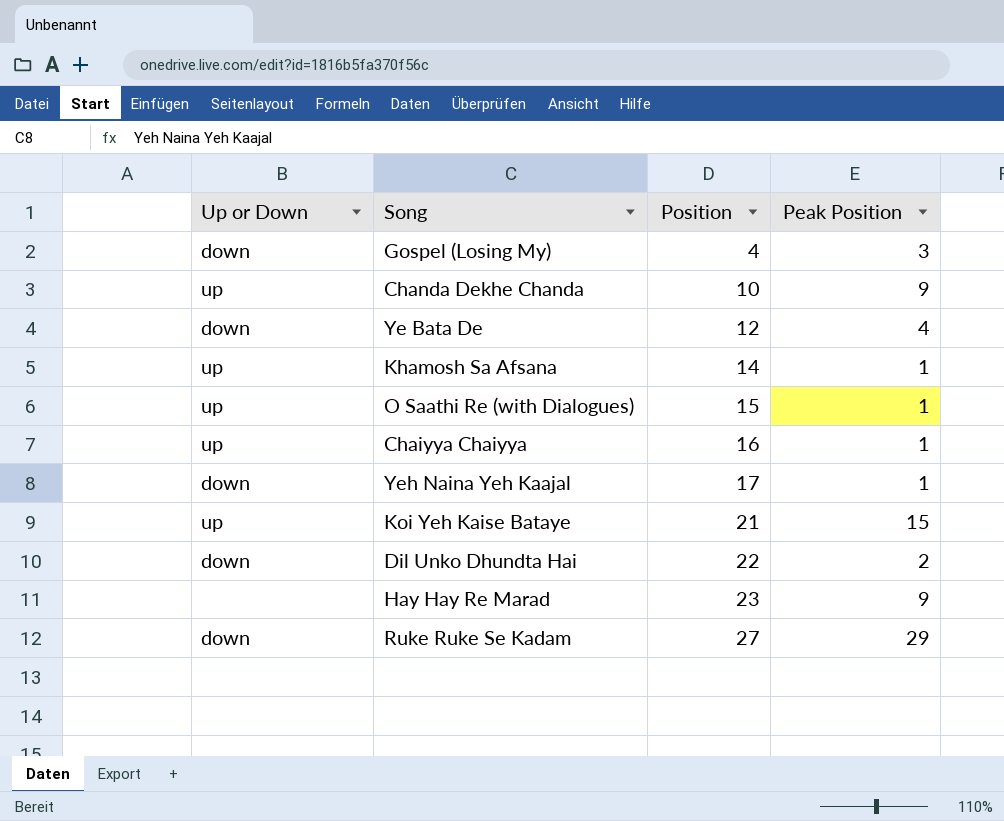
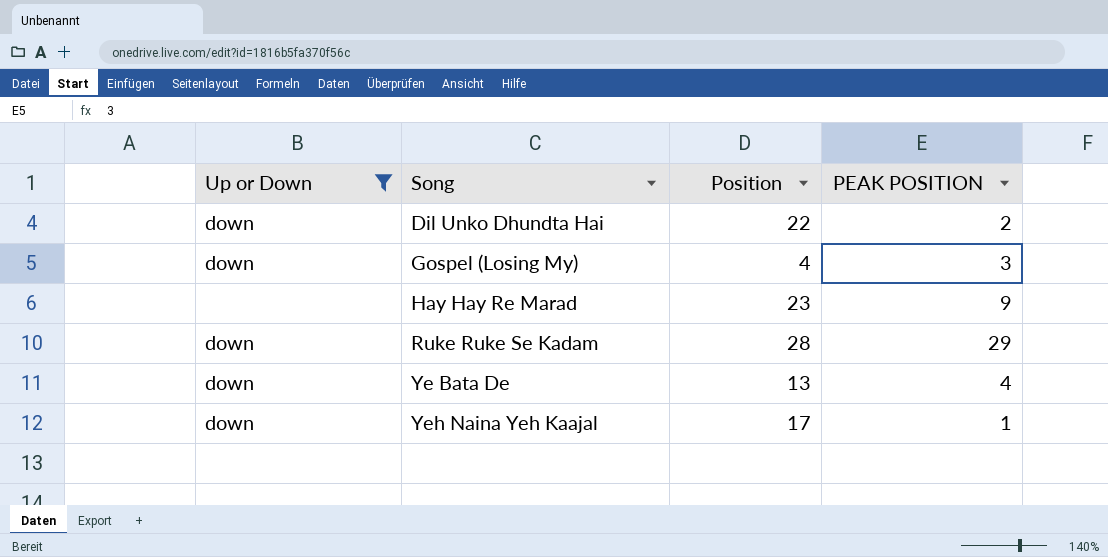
filter: none -> Up or Down != up
row order: Position ascending -> Song ascending
column name: Peak Position -> PEAK POSITION
Ruke Ruke Se Kadam | Position: 27 -> 28
Ye Bata De | Position: 12 -> 13

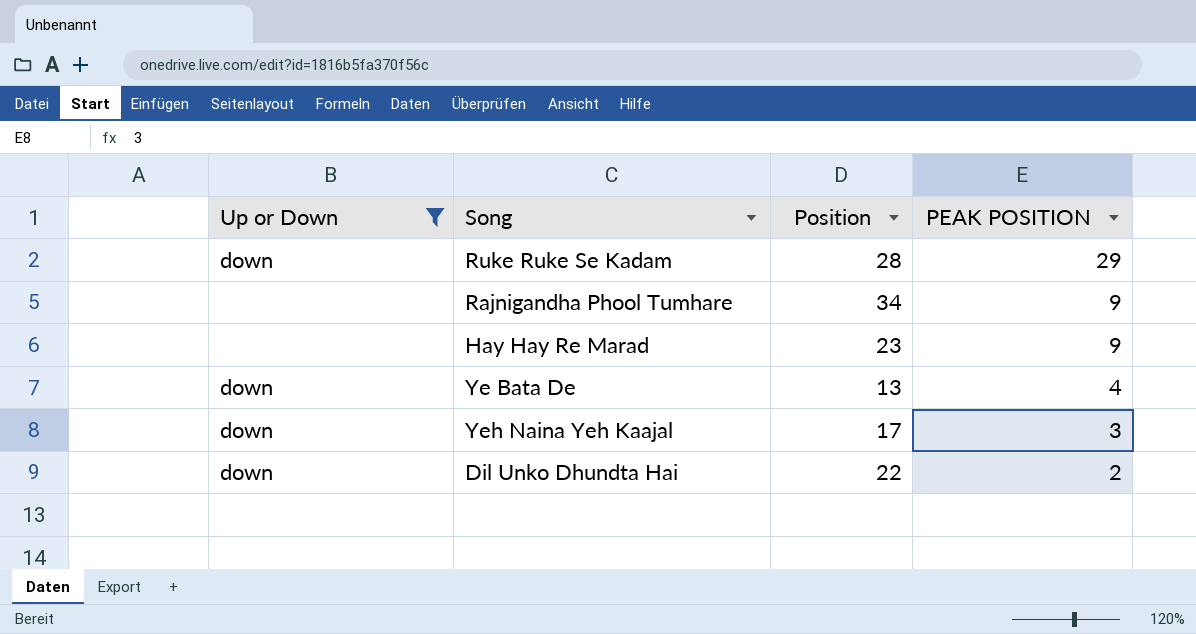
row order: Song ascending -> PEAK POSITION descending
row Gospel (Losing My): down | 4 | 3 -> none
row Rajnigandha Phool Tumhare: none -> none | 34 | 9
Yeh Naina Yeh Kaajal | PEAK POSITION: 1 -> 3

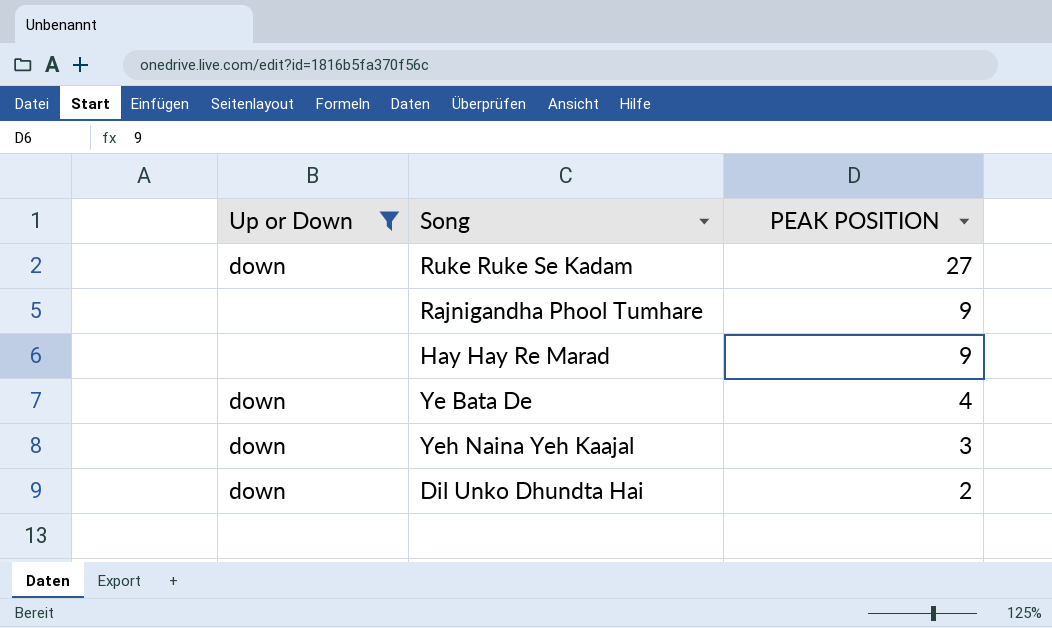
column Position | position: 3 -> none
Ruke Ruke Se Kadam | PEAK POSITION: 29 -> 27

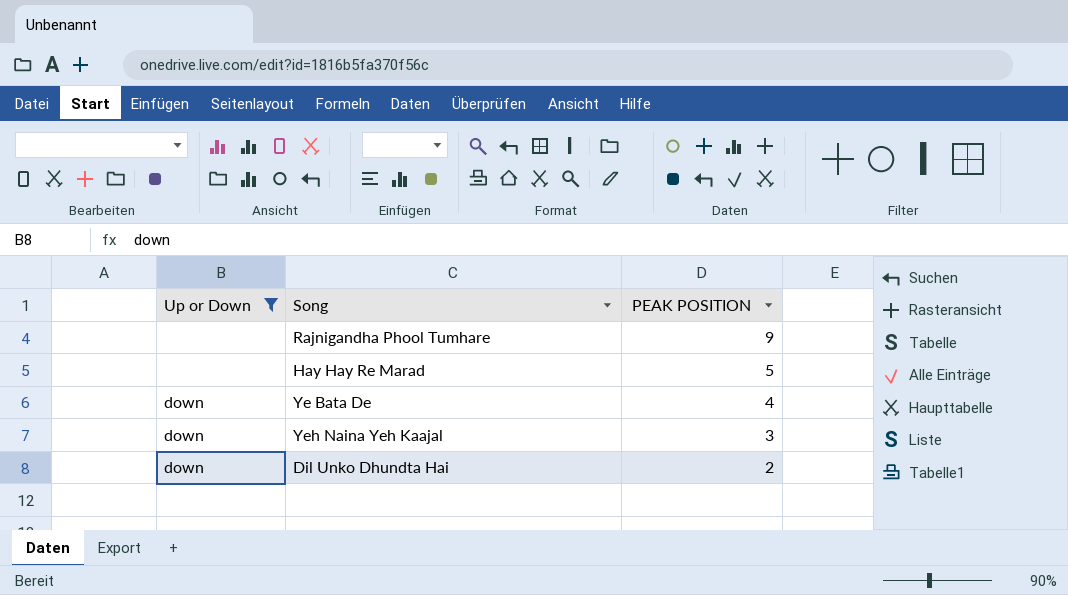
row Ruke Ruke Se Kadam: down | 27 -> none
Hay Hay Re Marad | PEAK POSITION: 9 -> 5

